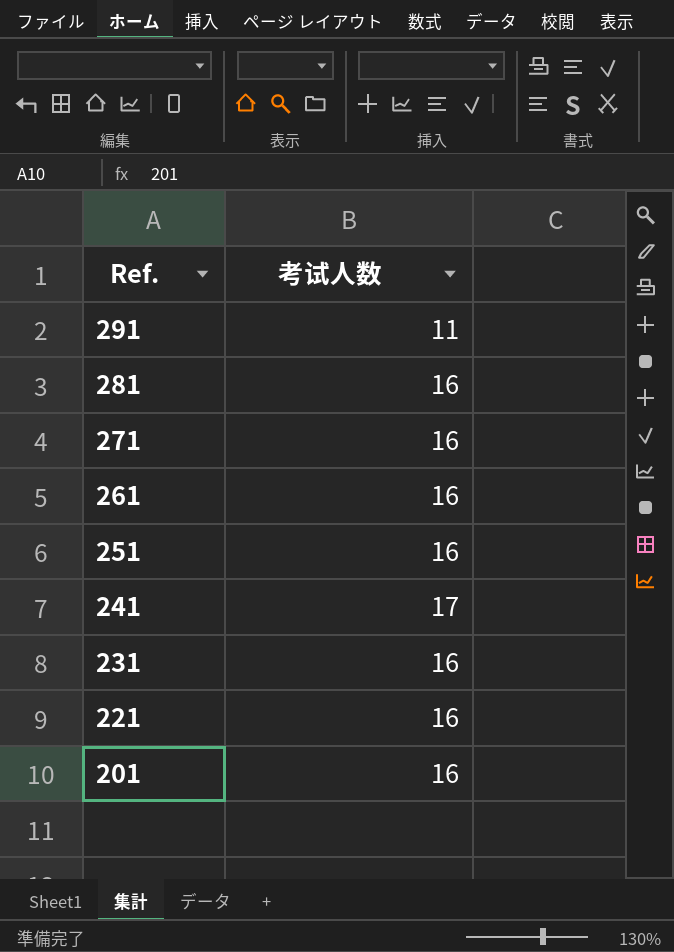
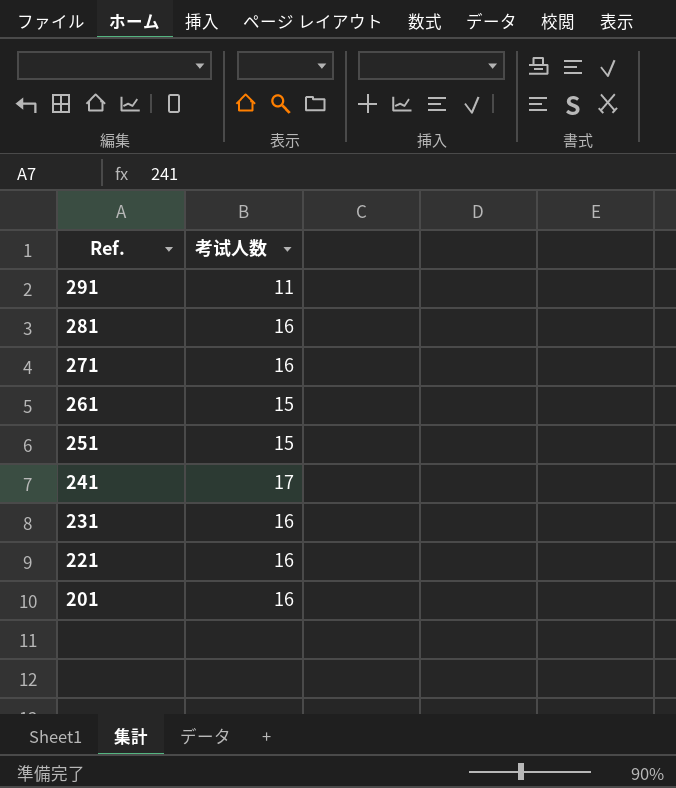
261 | 考试人数: 16 -> 15
251 | 考试人数: 16 -> 15

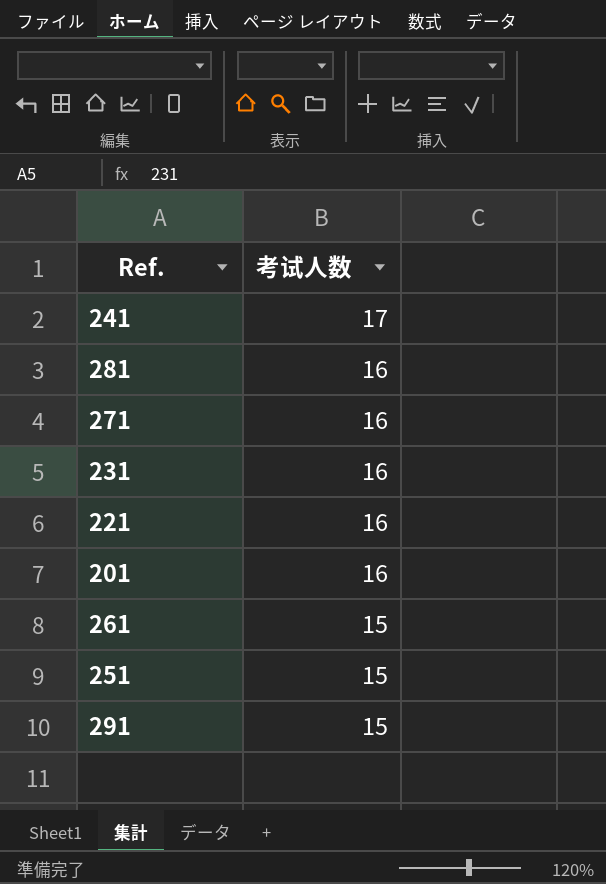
row order: Ref. descending -> 考试人数 descending
291 | 考试人数: 11 -> 15

